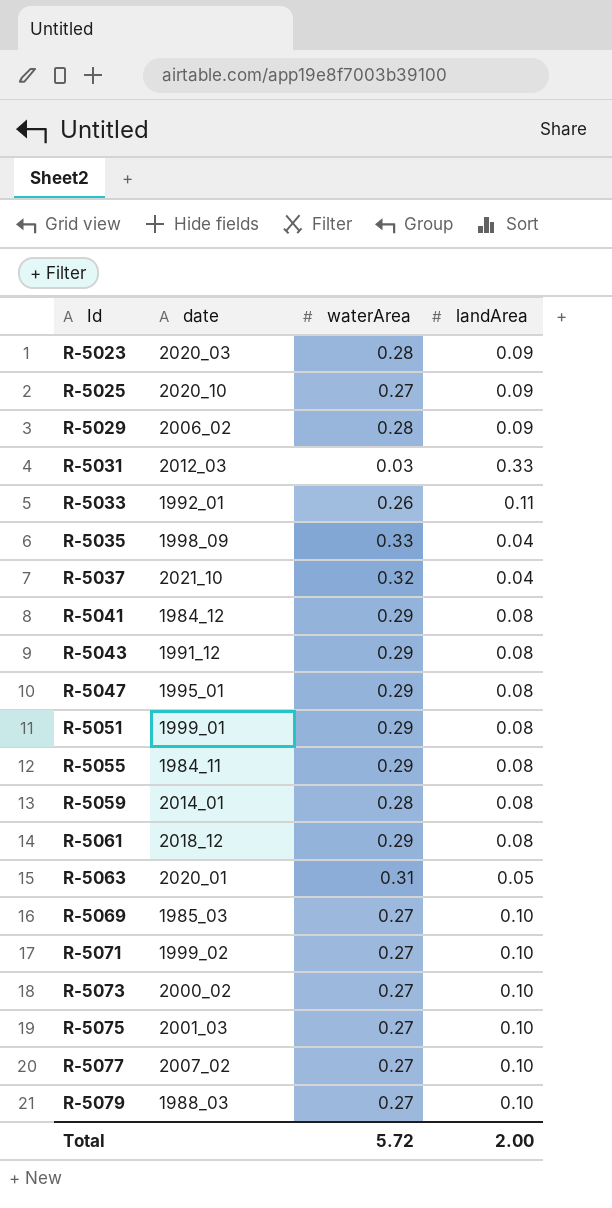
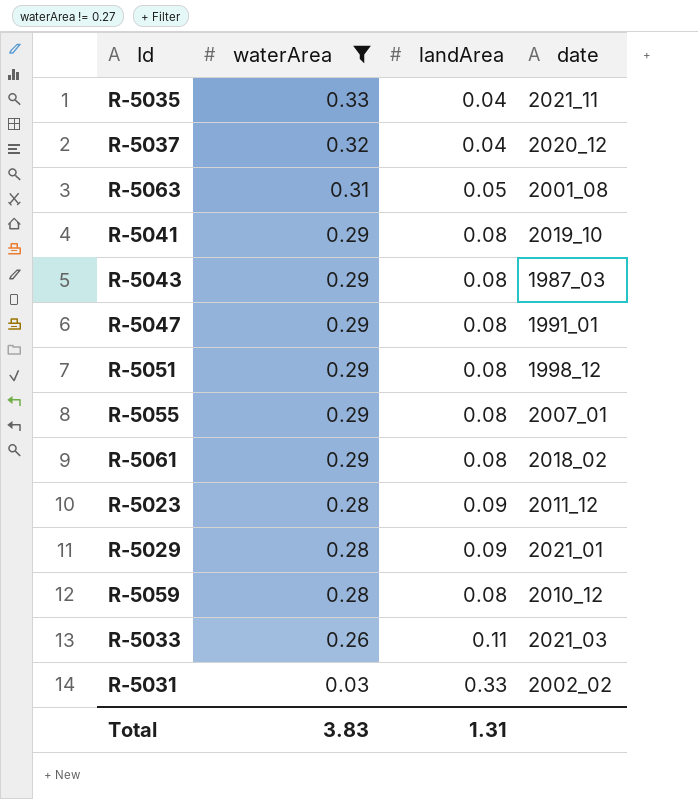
filter: none -> waterArea != 0.27
row order: Id ascending -> waterArea descending
column date | position: 2 -> 4
R-5035 | date: 1998_09 -> 2021_11
R-5037 | date: 2021_10 -> 2020_12
R-5063 | date: 2020_01 -> 2001_08
R-5041 | date: 1984_12 -> 2019_10
R-5043 | date: 1991_12 -> 1987_03
R-5047 | date: 1995_01 -> 1991_01
R-5051 | date: 1999_01 -> 1998_12
R-5055 | date: 1984_11 -> 2007_01
R-5061 | date: 2018_12 -> 2018_02
R-5023 | date: 2020_03 -> 2011_12
R-5029 | date: 2006_02 -> 2021_01
R-5059 | date: 2014_01 -> 2010_12
R-5033 | date: 1992_01 -> 2021_03
R-5031 | date: 2012_03 -> 2002_02
Total | waterArea: 5.72 -> 3.83
Total | landArea: 2.00 -> 1.31

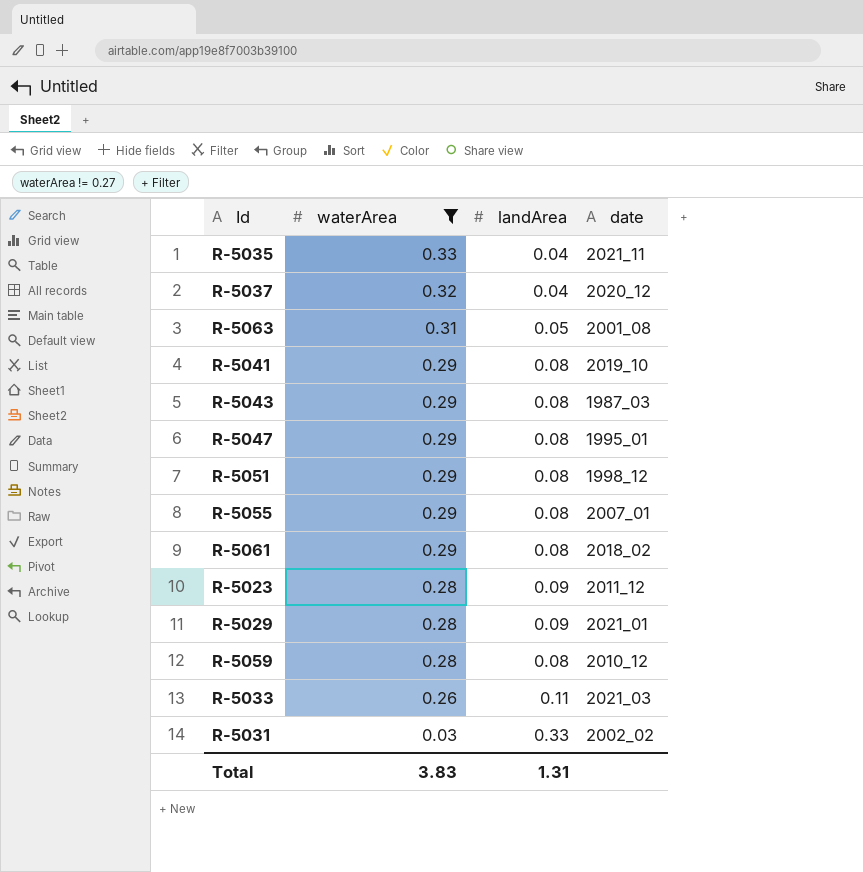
R-5047 | date: 1991_01 -> 1995_01

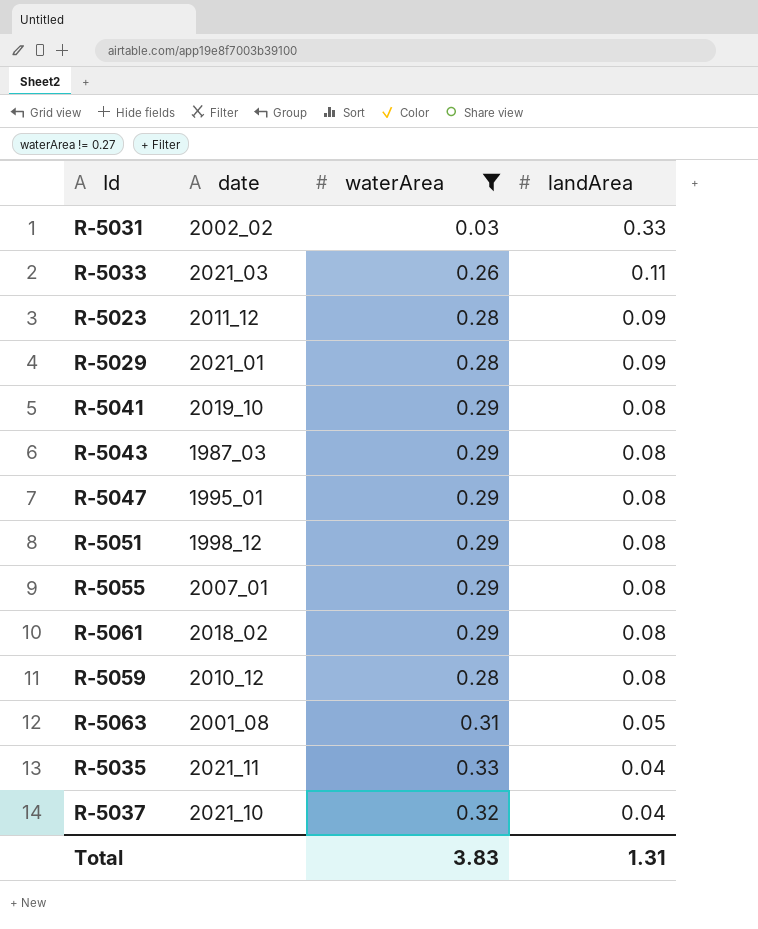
row order: waterArea descending -> landArea descending
column date | position: 4 -> 2
R-5037 | date: 2020_12 -> 2021_10

